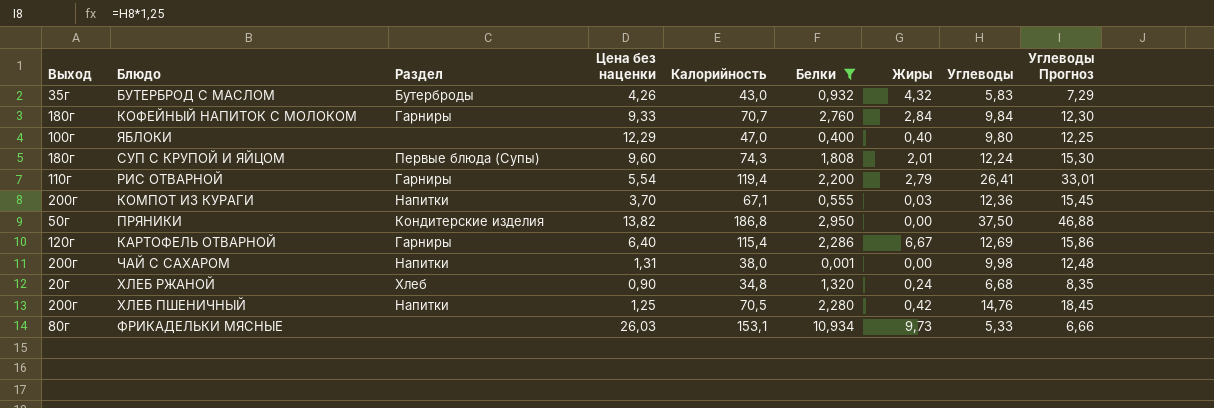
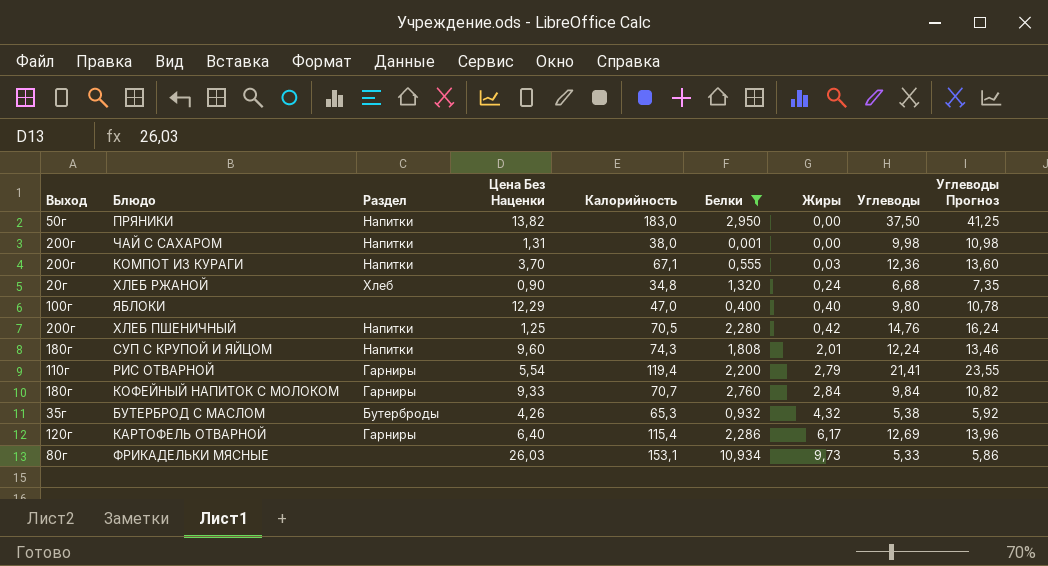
row order: none -> Жиры ascending
column name: Цена без наценки -> Цена Без Наценки
column Углеводы Прогноз | formula: [Углеводы] * 1,25 -> [Углеводы] * 1,1
ПРЯНИКИ | Раздел: Кондитерские изделия -> Напитки
ПРЯНИКИ | Калорийность: 186,8 -> 183,0
СУП С КРУПОЙ И ЯЙЦОМ | Раздел: Первые блюда (Супы) -> Напитки
РИС ОТВАРНОЙ | Углеводы: 26,41 -> 21,41
БУТЕРБРОД С МАСЛОМ | Калорийность: 43,0 -> 65,3
БУТЕРБРОД С МАСЛОМ | Углеводы: 5,83 -> 5,38
КАРТОФЕЛЬ ОТВАРНОЙ | Жиры: 6,67 -> 6,17

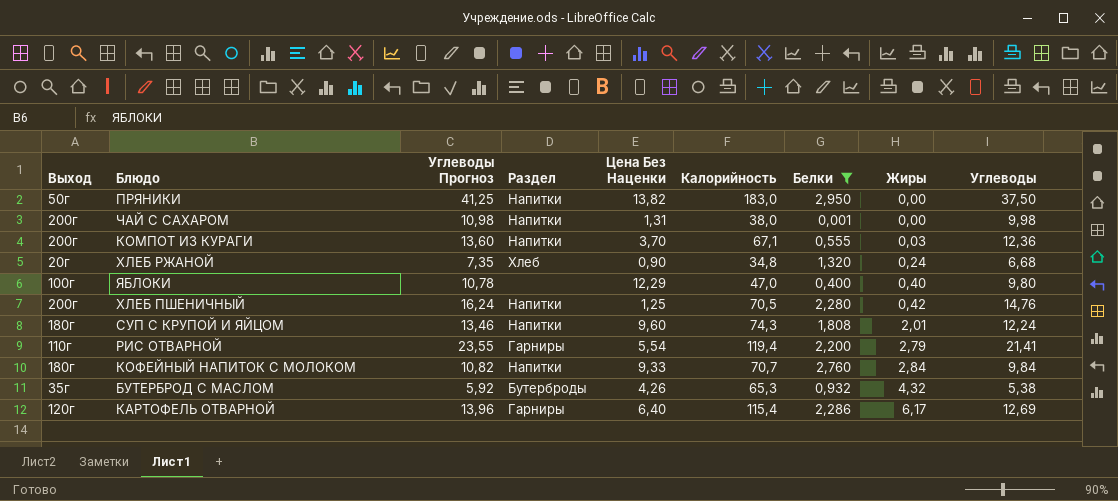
column Углеводы Прогноз | position: 9 -> 3
row ФРИКАДЕЛЬКИ МЯСНЫЕ: 80г | none | 26,03 | 153,1 | 10,934 | 9,73 | 5,33 | 5,86 -> none
КОФЕЙНЫЙ НАПИТОК С МОЛОКОМ | Раздел: Гарниры -> Напитки

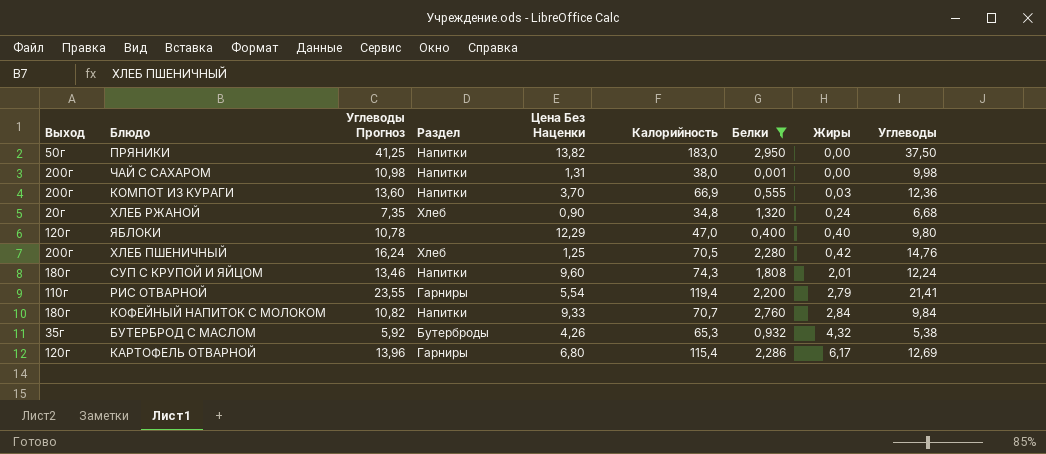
КОМПОТ ИЗ КУРАГИ | Калорийность: 67,1 -> 66,9
ЯБЛОКИ | Выход: 100г -> 120г
ХЛЕБ ПШЕНИЧНЫЙ | Раздел: Напитки -> Хлеб
КАРТОФЕЛЬ ОТВАРНОЙ | Цена Без Наценки: 6,40 -> 6,80

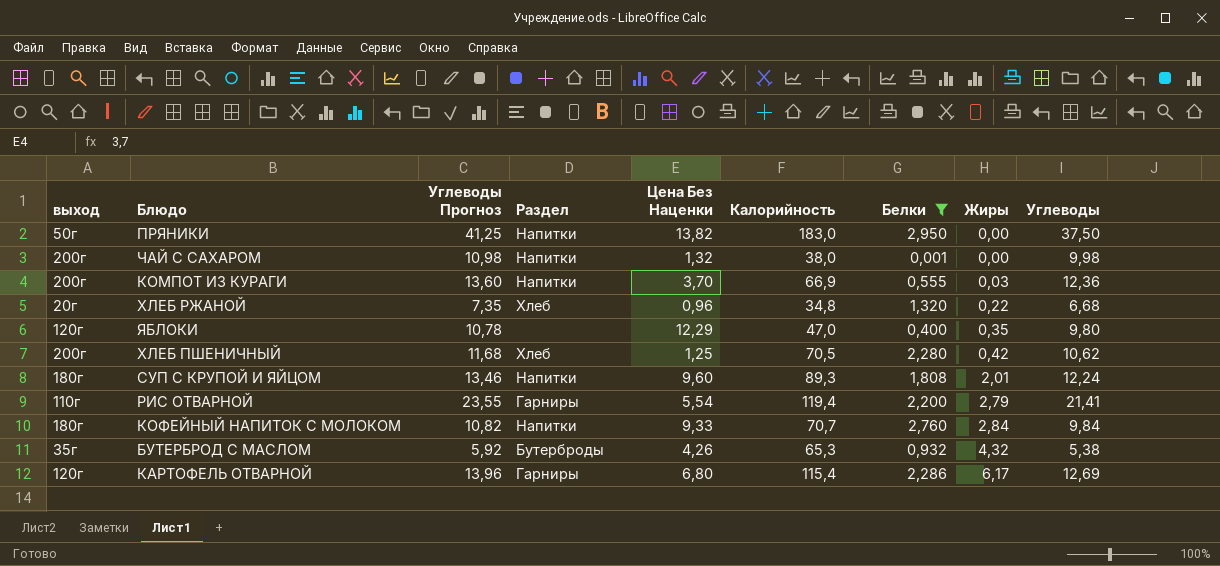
column name: Выход -> выход
ЧАЙ С САХАРОМ | Цена Без Наценки: 1,31 -> 1,32
ХЛЕБ РЖАНОЙ | Цена Без Наценки: 0,90 -> 0,96
ХЛЕБ РЖАНОЙ | Жиры: 0,24 -> 0,22
ЯБЛОКИ | Жиры: 0,40 -> 0,35
ХЛЕБ ПШЕНИЧНЫЙ | Углеводы Прогноз: 16,24 -> 11,68
ХЛЕБ ПШЕНИЧНЫЙ | Углеводы: 14,76 -> 10,62
СУП С КРУПОЙ И ЯЙЦОМ | Калорийность: 74,3 -> 89,3

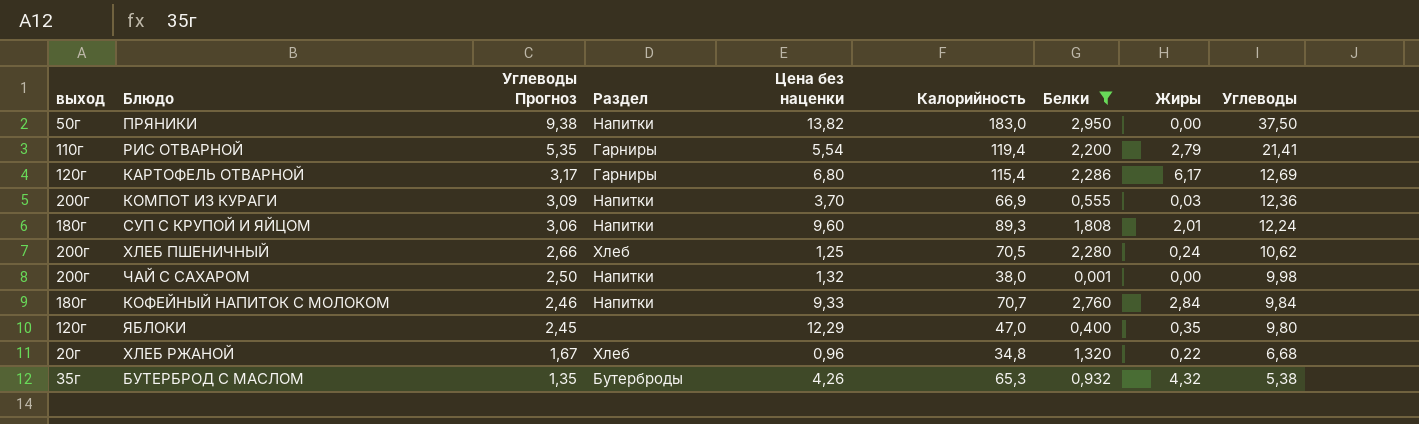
row order: Жиры ascending -> Углеводы Прогноз descending
column Углеводы Прогноз | formula: [Углеводы] * 1,1 -> [Углеводы] * 0,25
column name: Цена Без Наценки -> Цена без наценки
ХЛЕБ ПШЕНИЧНЫЙ | Жиры: 0,42 -> 0,24

